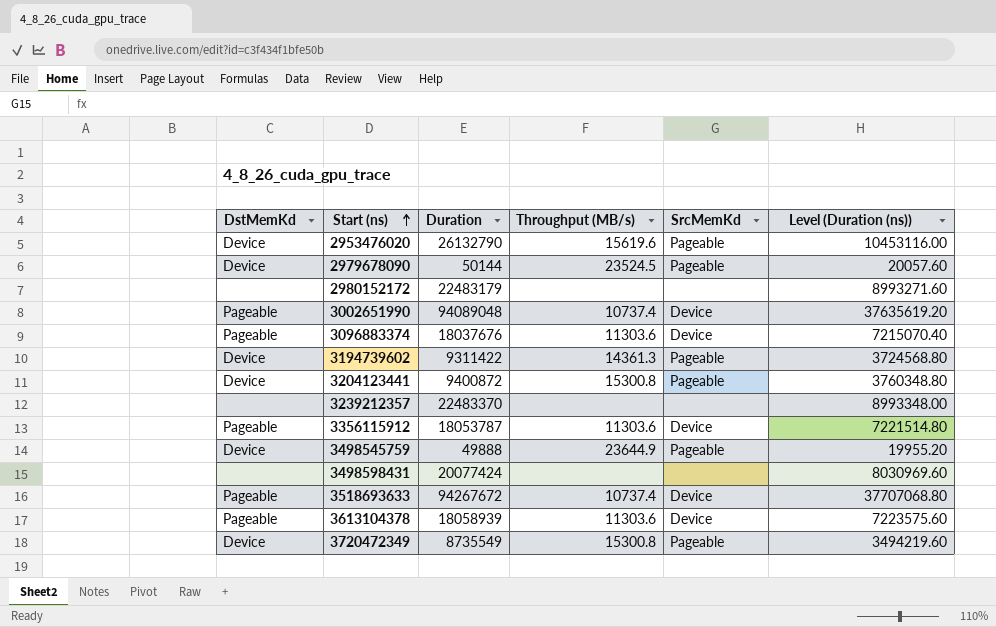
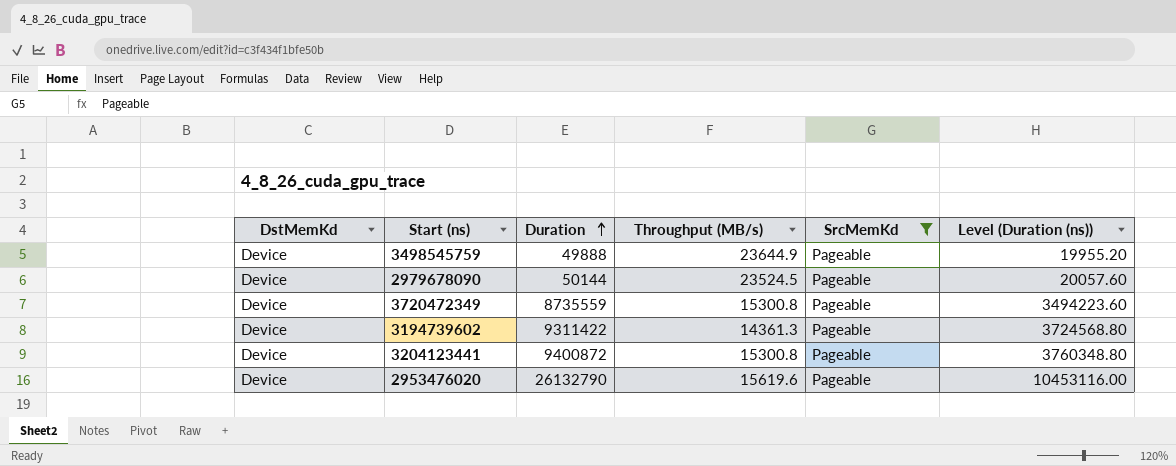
filter: none -> SrcMemKd = Pageable
row order: Start (ns) ascending -> Duration ascending
3720472349 | Duration: 8735549 -> 8735559
3720472349 | Level (Duration (ns)): 3494219.60 -> 3494223.60

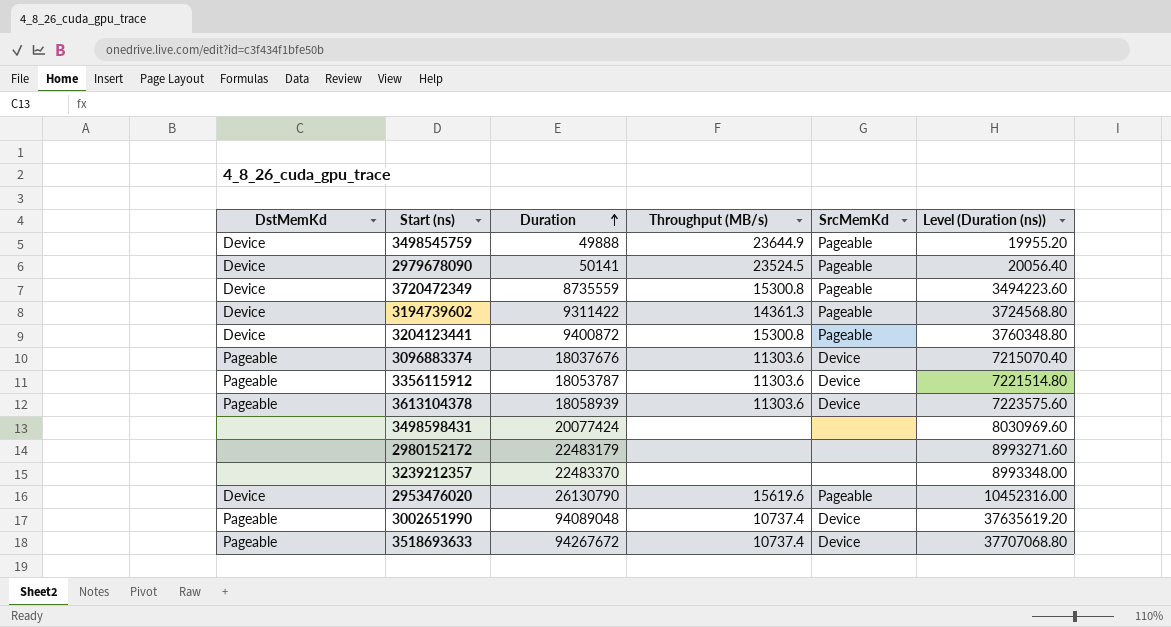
filter: SrcMemKd = Pageable -> none
2979678090 | Duration: 50144 -> 50141
2979678090 | Level (Duration (ns)): 20057.60 -> 20056.40
2953476020 | Duration: 26132790 -> 26130790
2953476020 | Level (Duration (ns)): 10453116.00 -> 10452316.00

